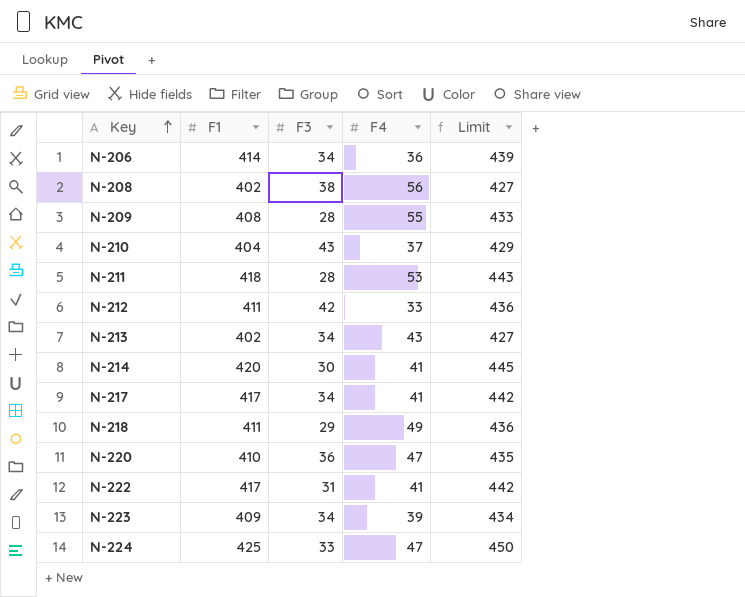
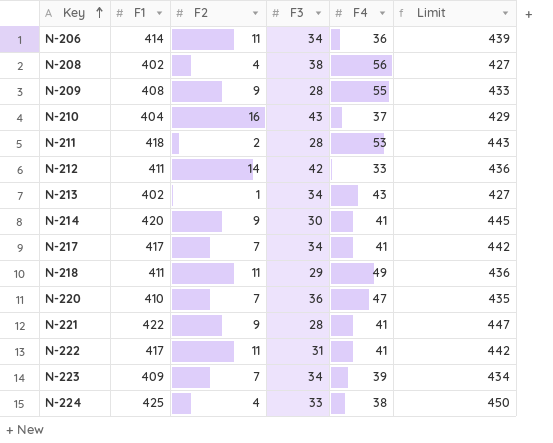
column F2 | position: none -> 3
row N-221: none -> 422 | 9 | 28 | 41 | 447
N-224 | F4: 47 -> 38

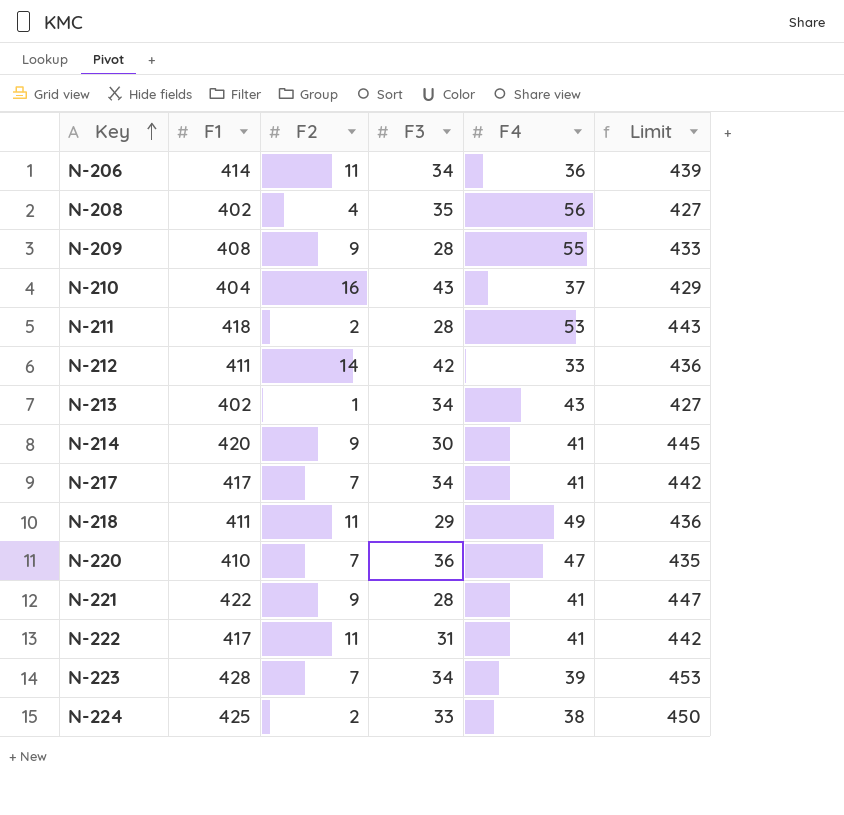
N-208 | F3: 38 -> 35
N-223 | F1: 409 -> 428
N-223 | Limit: 434 -> 453
N-224 | F2: 4 -> 2

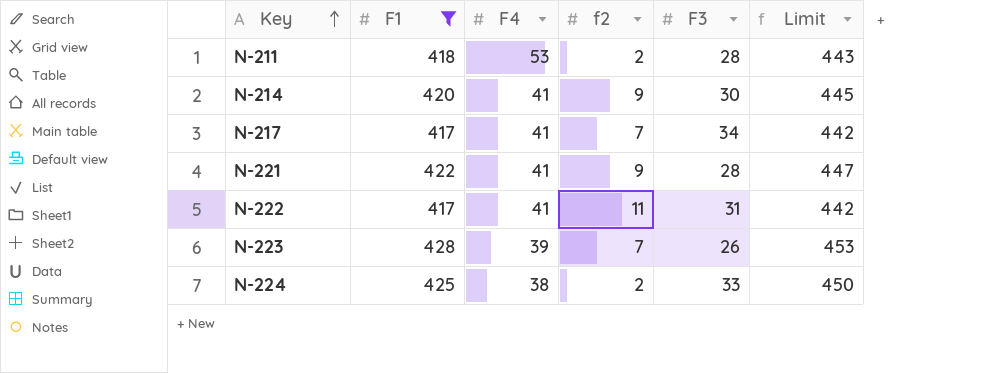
filter: none -> F1 >= 417
column F4 | position: 5 -> 3
column name: F2 -> f2
N-223 | F3: 34 -> 26

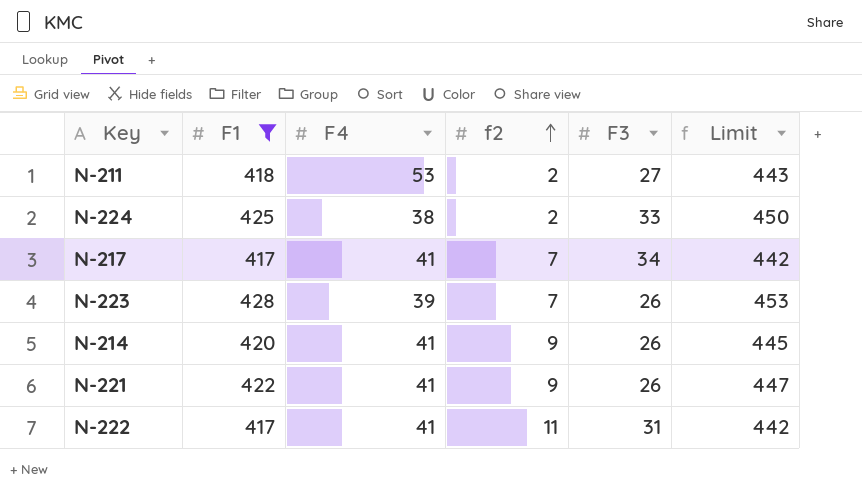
row order: Key ascending -> f2 ascending
N-211 | F3: 28 -> 27
N-214 | F3: 30 -> 26
N-221 | F3: 28 -> 26

